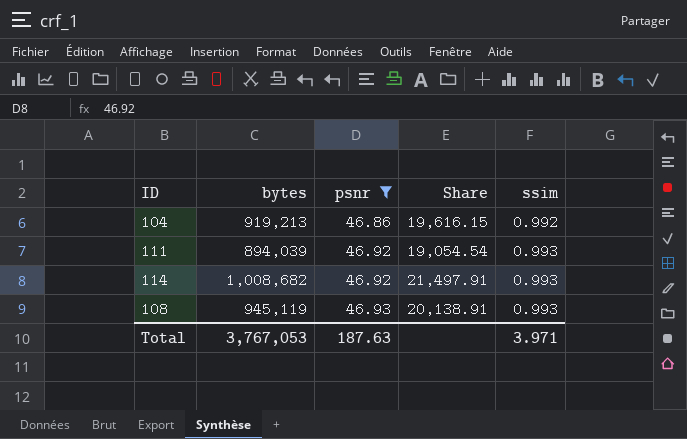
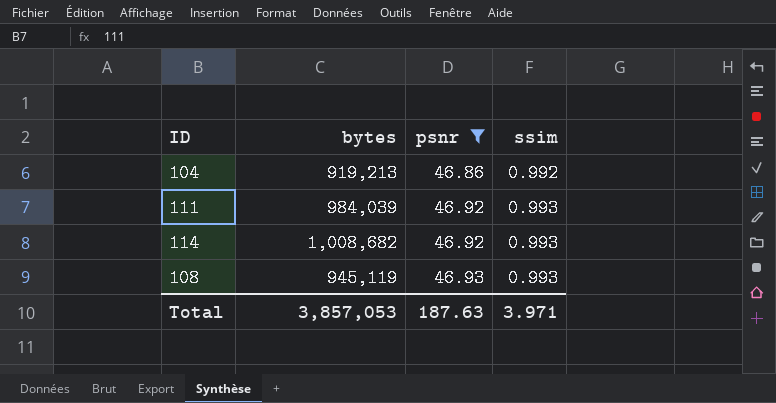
column Share | formula: [bytes] / [psnr] -> none
111 | bytes: 894,039 -> 984,039
Total | bytes: 3,767,053 -> 3,857,053

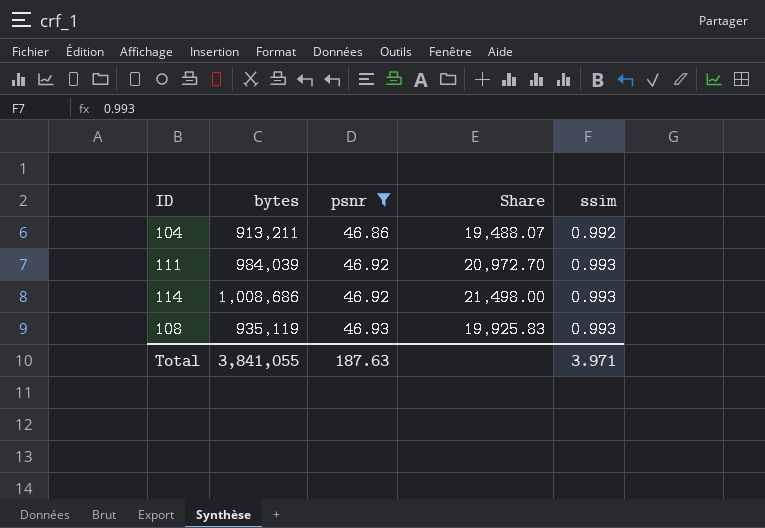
column Share | formula: none -> [bytes] / [psnr]
104 | bytes: 919,213 -> 913,211
114 | bytes: 1,008,682 -> 1,008,686
108 | bytes: 945,119 -> 935,119
Total | bytes: 3,857,053 -> 3,841,055

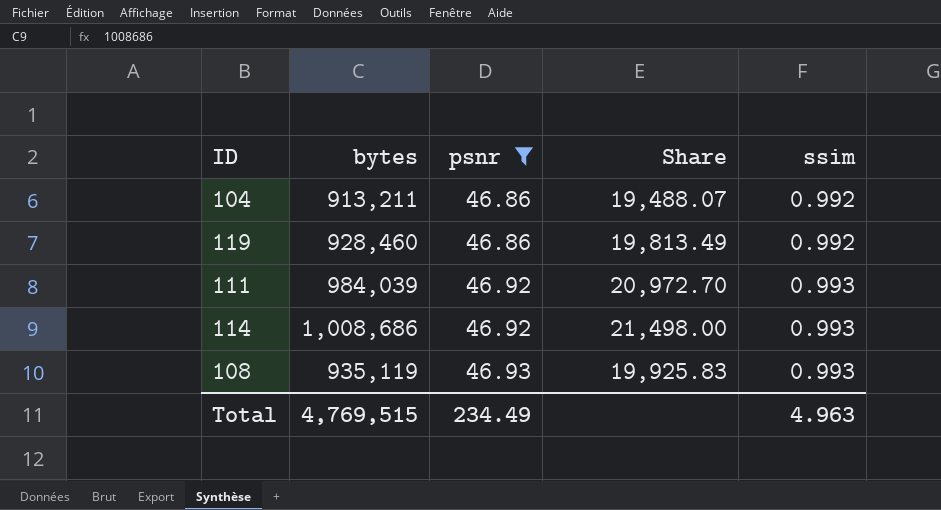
row 119: none -> 928,460 | 46.86 | 19,813.49 | 0.992
Total | bytes: 3,841,055 -> 4,769,515
Total | psnr: 187.63 -> 234.49
Total | ssim: 3.971 -> 4.963

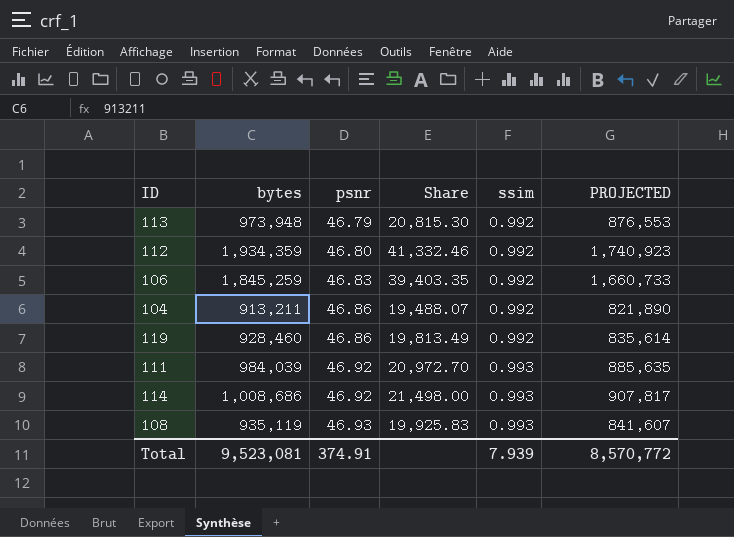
filter: psnr >= 46.86 -> none
column PROJECTED | formula: none -> [bytes] * 0.9
Total | bytes: 4,769,515 -> 9,523,081
Total | psnr: 234.49 -> 374.91
Total | ssim: 4.963 -> 7.939

